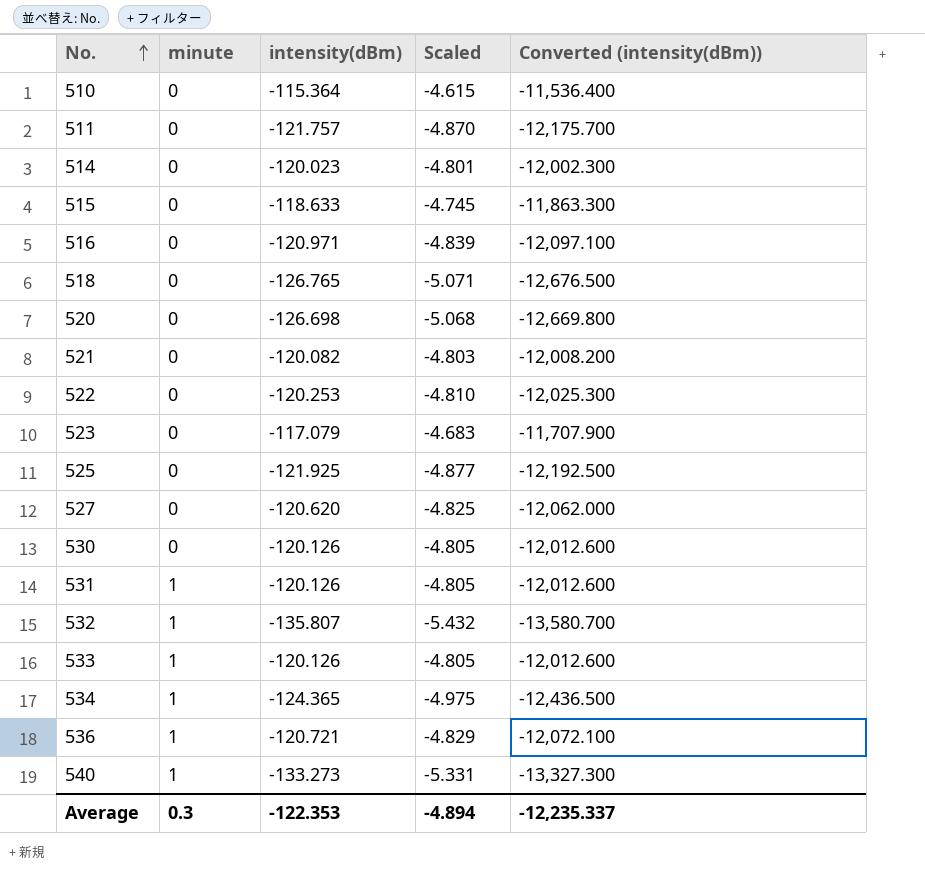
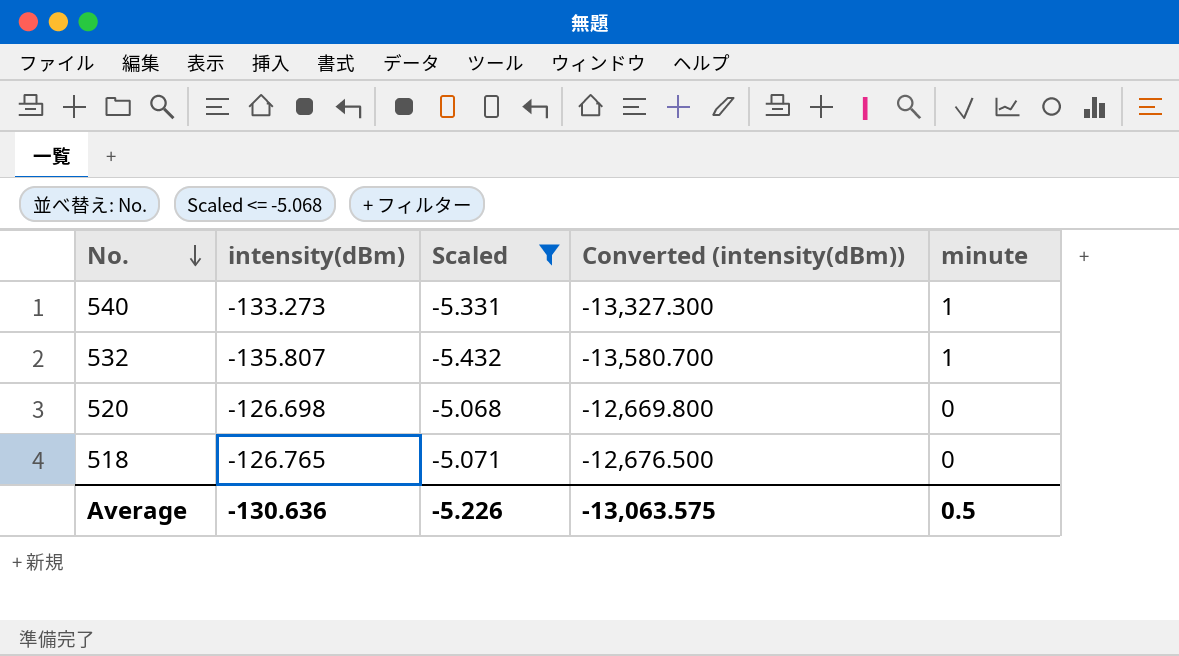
filter: none -> Scaled <= -5.068
row order: No. ascending -> No. descending
column minute | position: 2 -> 5
Average | intensity(dBm): -122.353 -> -130.636
Average | Scaled: -4.894 -> -5.226
Average | Converted (intensity(dBm)): -12,235.337 -> -13,063.575
Average | minute: 0.3 -> 0.5

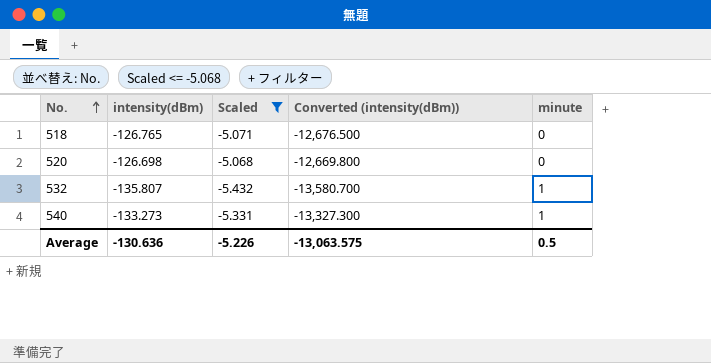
row order: No. descending -> No. ascending

